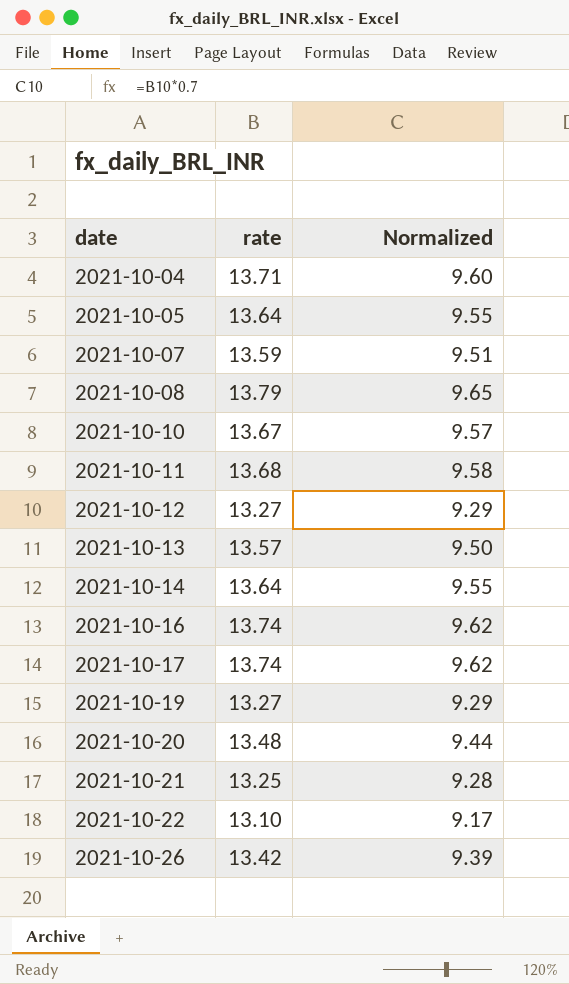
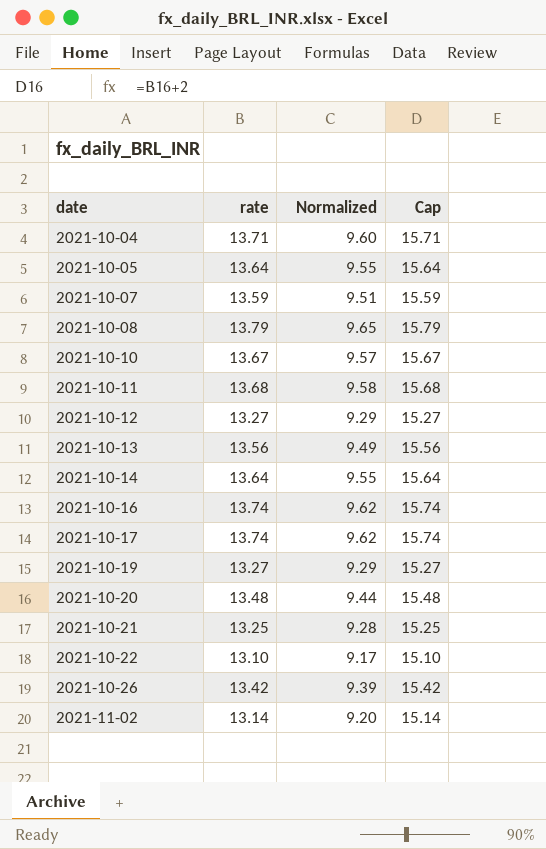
column Cap | formula: none -> [rate] + 2
2021-10-13 | rate: 13.57 -> 13.56
2021-10-13 | Normalized: 9.50 -> 9.49
row 2021-11-02: none -> 13.14 | 9.20 | 15.14

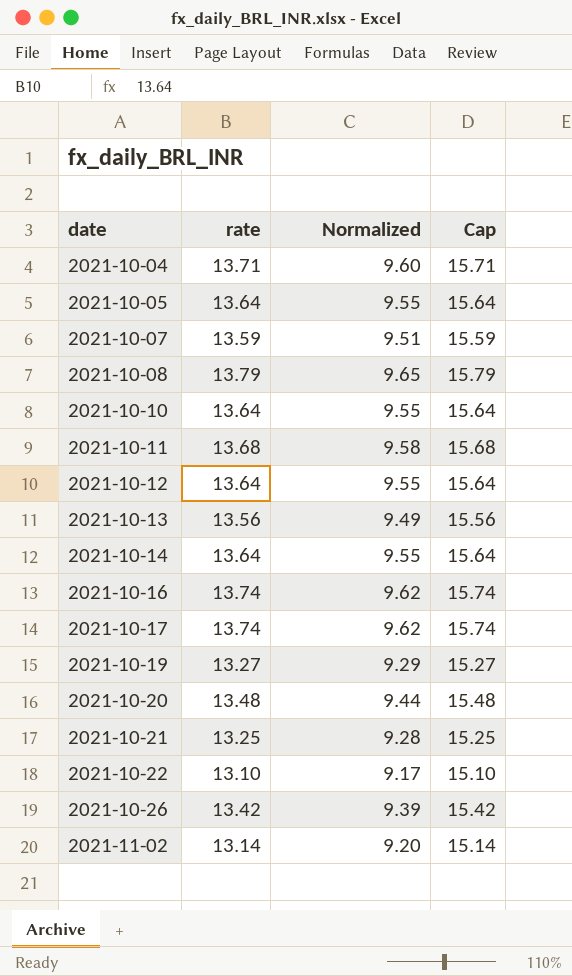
2021-10-10 | rate: 13.67 -> 13.64
2021-10-10 | Normalized: 9.57 -> 9.55
2021-10-10 | Cap: 15.67 -> 15.64
2021-10-12 | rate: 13.27 -> 13.64
2021-10-12 | Normalized: 9.29 -> 9.55
2021-10-12 | Cap: 15.27 -> 15.64

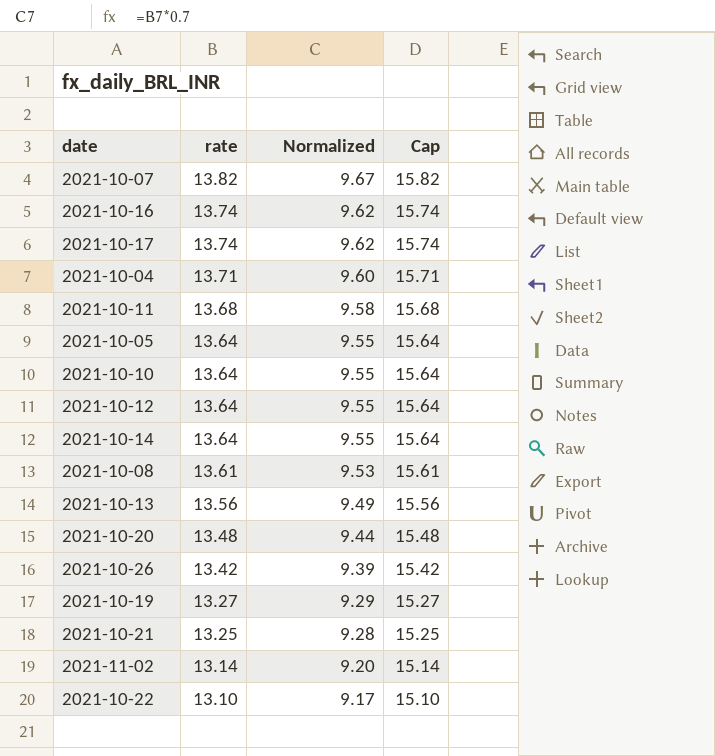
row order: date ascending -> rate descending
2021-10-07 | rate: 13.59 -> 13.82
2021-10-07 | Normalized: 9.51 -> 9.67
2021-10-07 | Cap: 15.59 -> 15.82
2021-10-08 | rate: 13.79 -> 13.61
2021-10-08 | Normalized: 9.65 -> 9.53
2021-10-08 | Cap: 15.79 -> 15.61

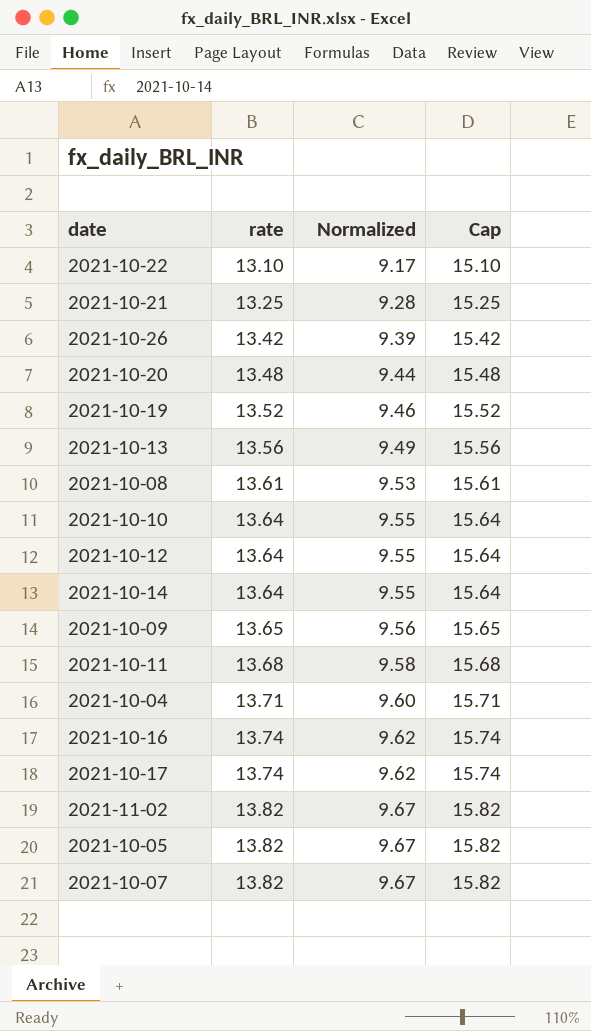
row order: rate descending -> rate ascending
2021-10-19 | rate: 13.27 -> 13.52
2021-10-19 | Normalized: 9.29 -> 9.46
2021-10-19 | Cap: 15.27 -> 15.52
row 2021-10-09: none -> 13.65 | 9.56 | 15.65
2021-11-02 | rate: 13.14 -> 13.82
2021-11-02 | Normalized: 9.20 -> 9.67
2021-11-02 | Cap: 15.14 -> 15.82
2021-10-05 | rate: 13.64 -> 13.82
2021-10-05 | Normalized: 9.55 -> 9.67
2021-10-05 | Cap: 15.64 -> 15.82

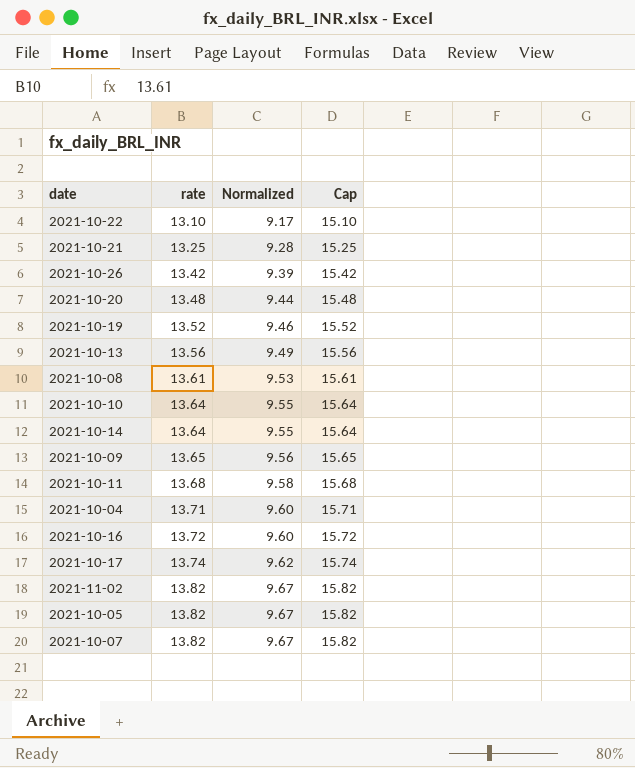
row 2021-10-12: 13.64 | 9.55 | 15.64 -> none
2021-10-16 | rate: 13.74 -> 13.72
2021-10-16 | Normalized: 9.62 -> 9.60
2021-10-16 | Cap: 15.74 -> 15.72

